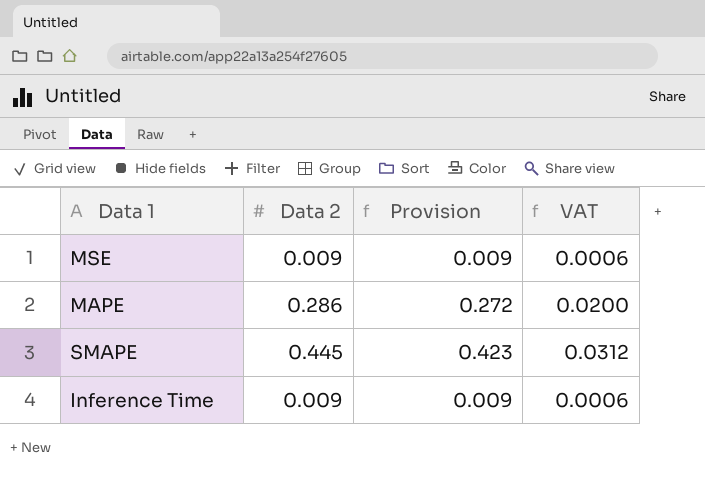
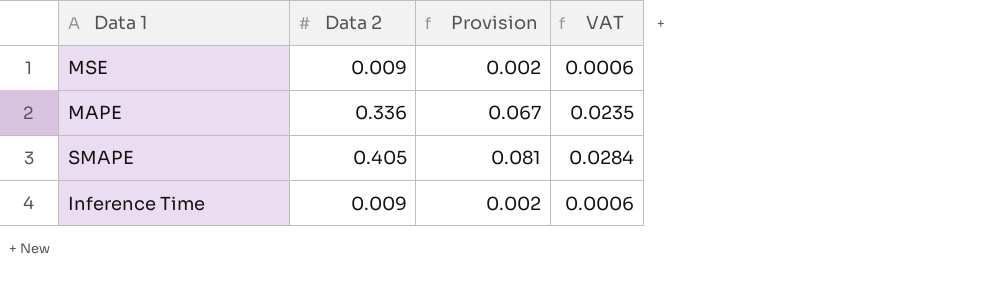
column Provision | formula: [Data 2] * 0.95 -> [Data 2] * 0.2
MAPE | Data 2: 0.286 -> 0.336
MAPE | VAT: 0.0200 -> 0.0235
SMAPE | Data 2: 0.445 -> 0.405
SMAPE | VAT: 0.0312 -> 0.0284

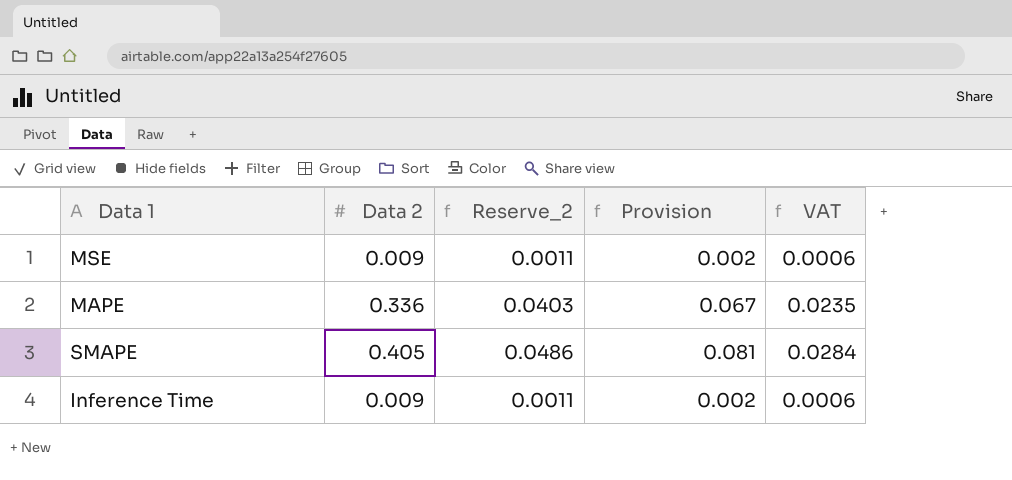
column Reserve_2 | formula: none -> [Data 2] * 0.12

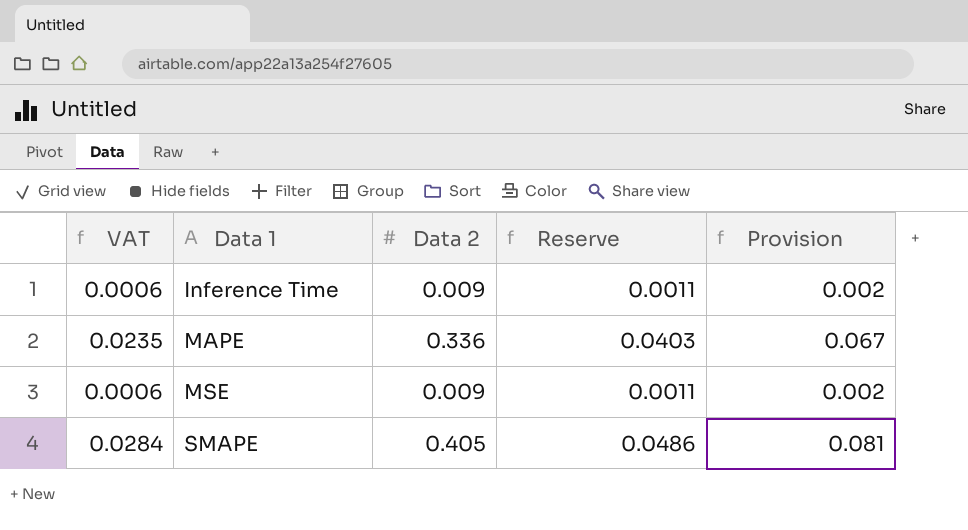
row order: none -> Data 1 ascending
column VAT | position: 5 -> 1
column name: Reserve_2 -> Reserve

